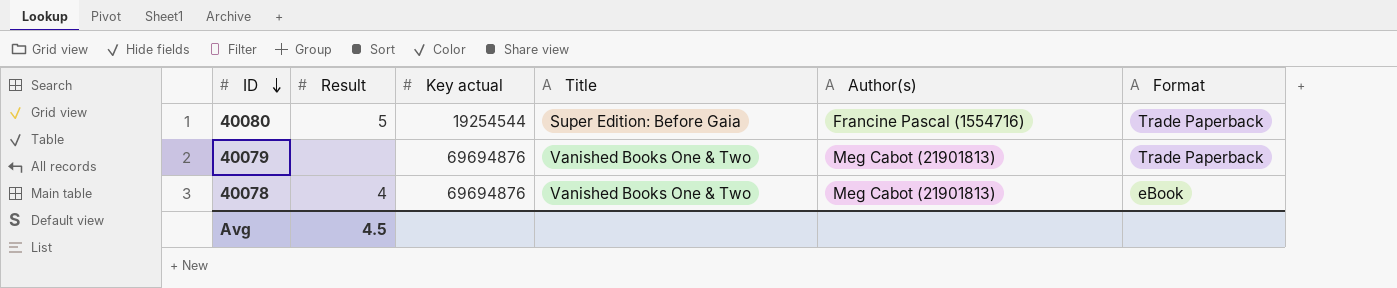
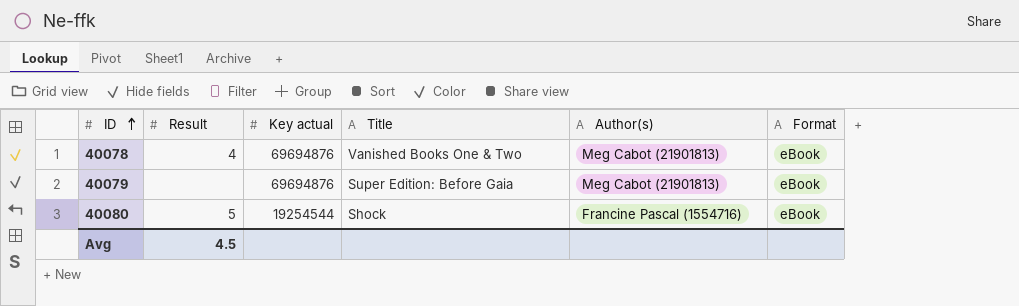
row order: ID descending -> ID ascending
40079 | Title: Vanished Books One & Two -> Super Edition: Before Gaia
40079 | Format: Trade Paperback -> eBook
40080 | Title: Super Edition: Before Gaia -> Shock
40080 | Format: Trade Paperback -> eBook

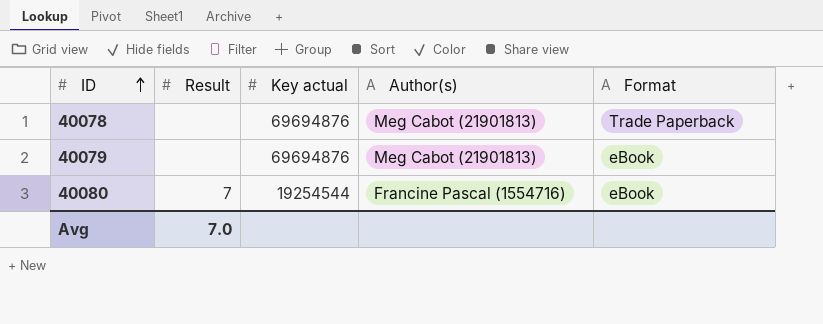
column Title | position: 4 -> none
40078 | Result: 4 -> none
40078 | Format: eBook -> Trade Paperback
40080 | Result: 5 -> 7
Avg | Result: 4.5 -> 7.0

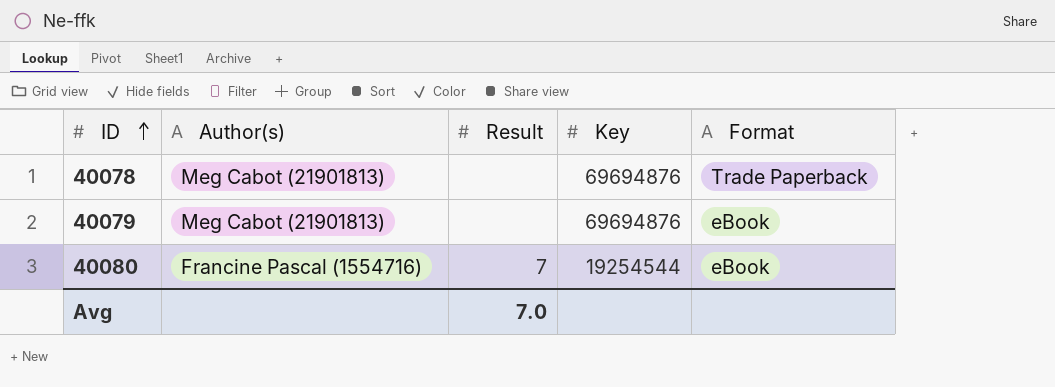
column Author(s) | position: 4 -> 2
column name: Key actual -> Key

